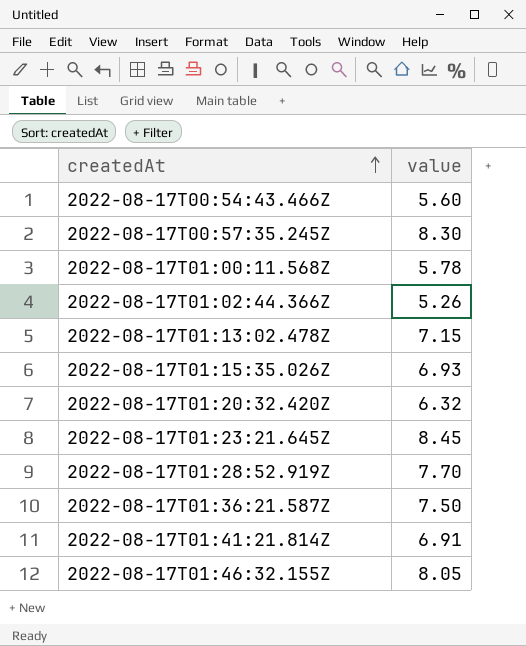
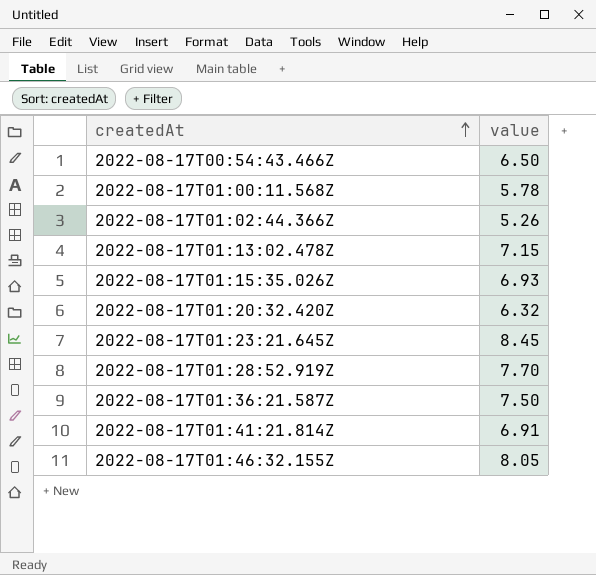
row 2022-08-17T00:57:35.245Z: 8.30 -> none
2022-08-17T00:54:43.466Z | value: 5.60 -> 6.50

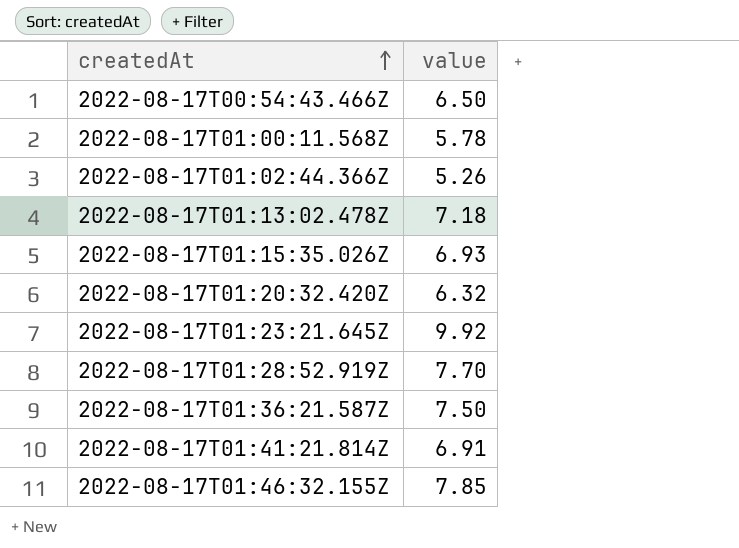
2022-08-17T01:13:02.478Z | value: 7.15 -> 7.18
2022-08-17T01:23:21.645Z | value: 8.45 -> 9.92
2022-08-17T01:46:32.155Z | value: 8.05 -> 7.85

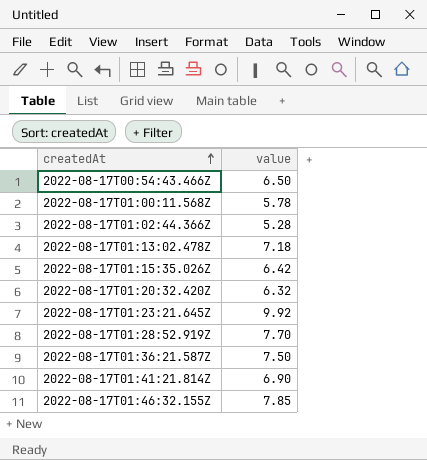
2022-08-17T01:02:44.366Z | value: 5.26 -> 5.28
2022-08-17T01:15:35.026Z | value: 6.93 -> 6.42
2022-08-17T01:41:21.814Z | value: 6.91 -> 6.90

